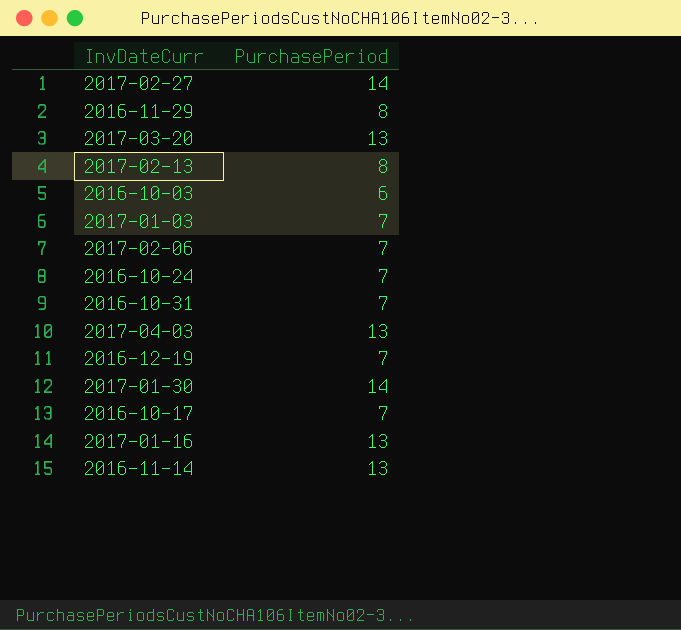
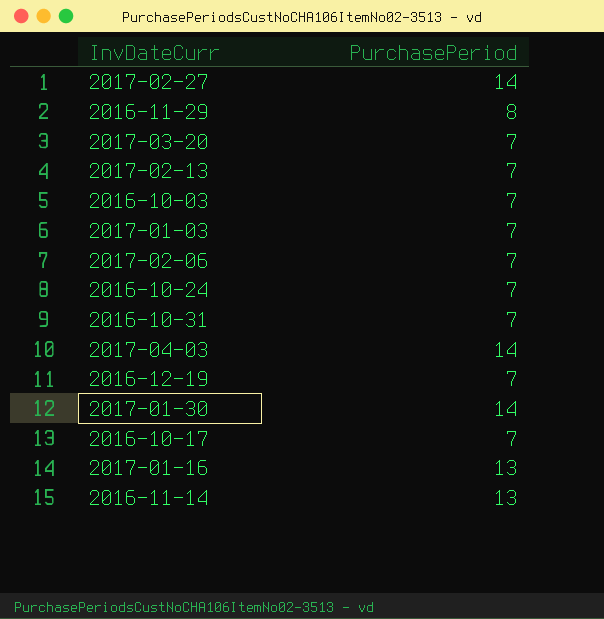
2017-03-20 | PurchasePeriod: 13 -> 7
2017-02-13 | PurchasePeriod: 8 -> 7
2016-10-03 | PurchasePeriod: 6 -> 7
2017-04-03 | PurchasePeriod: 13 -> 14

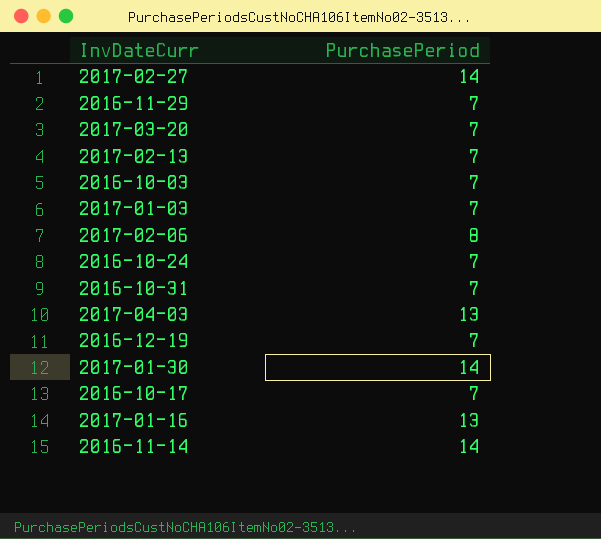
2016-11-29 | PurchasePeriod: 8 -> 7
2017-02-06 | PurchasePeriod: 7 -> 8
2017-04-03 | PurchasePeriod: 14 -> 13
2016-11-14 | PurchasePeriod: 13 -> 14

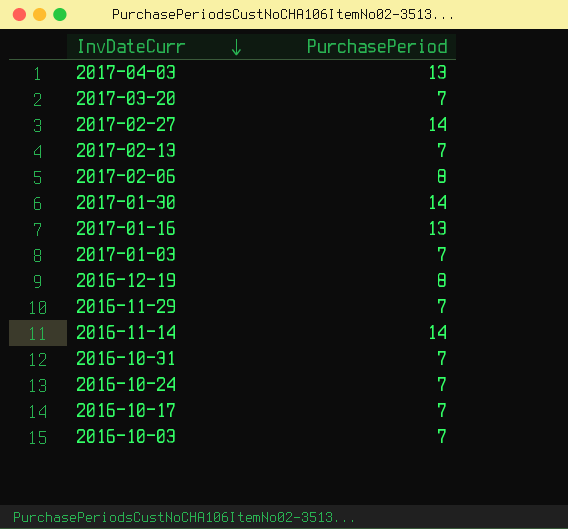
row order: none -> InvDateCurr descending
2016-12-19 | PurchasePeriod: 7 -> 8

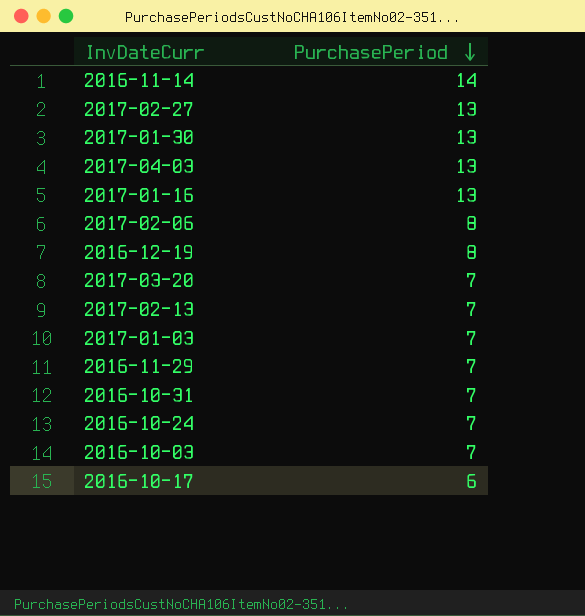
row order: InvDateCurr descending -> PurchasePeriod descending
2017-02-27 | PurchasePeriod: 14 -> 13
2017-01-30 | PurchasePeriod: 14 -> 13
2016-10-17 | PurchasePeriod: 7 -> 6

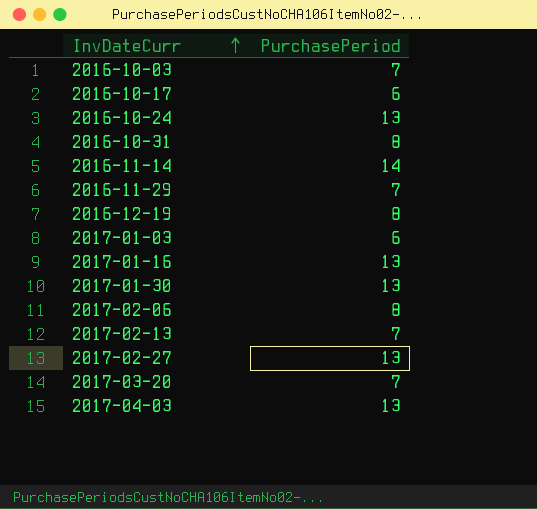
row order: PurchasePeriod descending -> InvDateCurr ascending
2016-10-24 | PurchasePeriod: 7 -> 13
2016-10-31 | PurchasePeriod: 7 -> 8
2017-01-03 | PurchasePeriod: 7 -> 6

